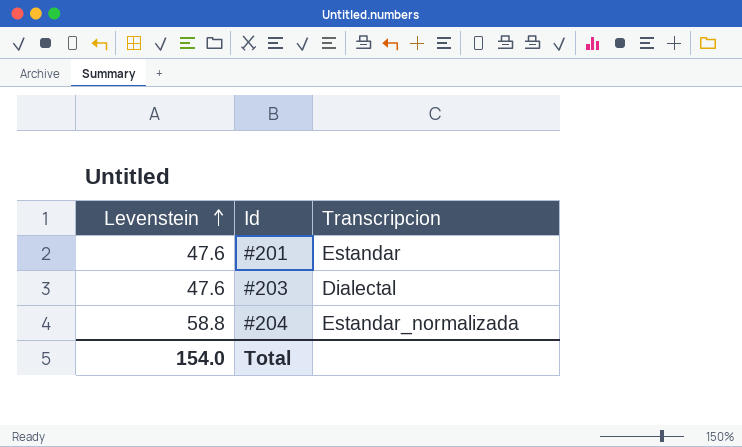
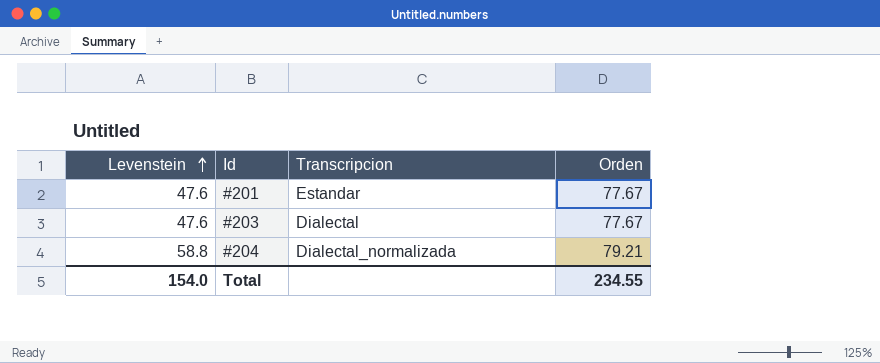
column Orden | position: none -> 4
#204 | Transcripcion: Estandar_normalizada -> Dialectal_normalizada

